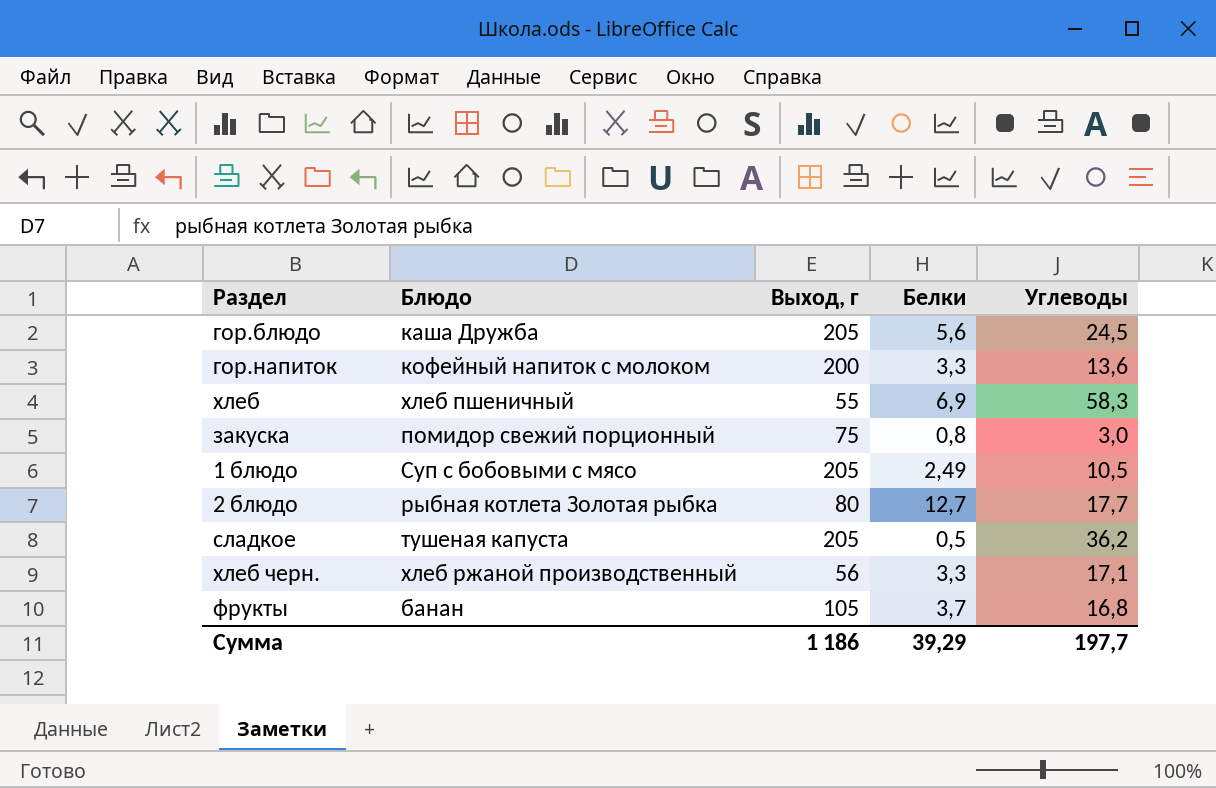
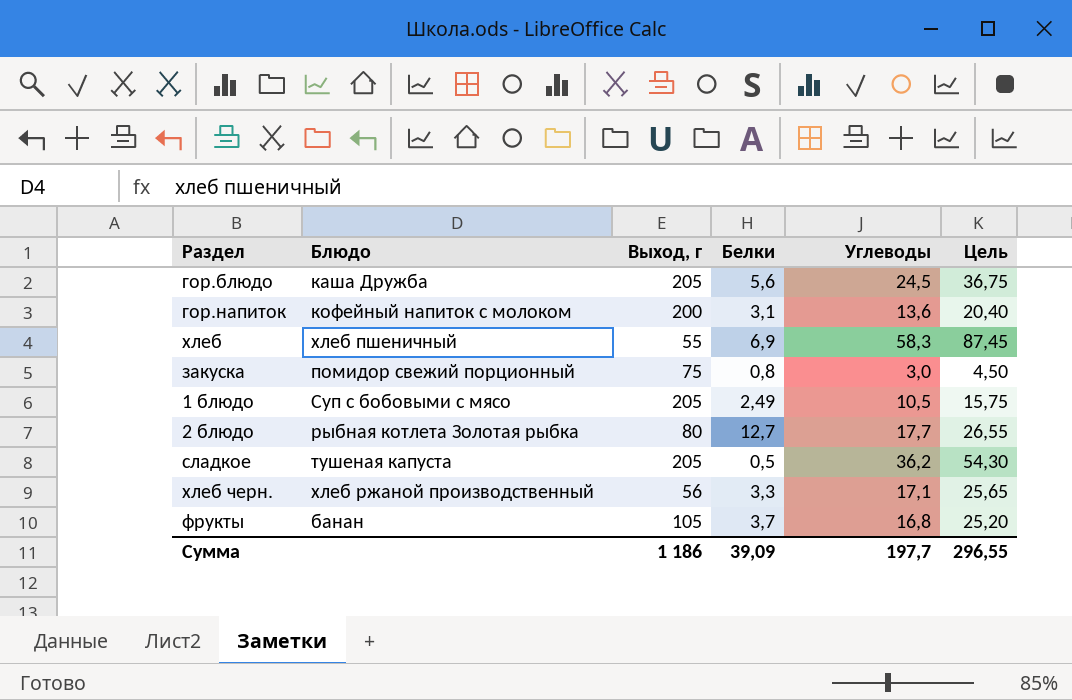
column Цель | formula: none -> [Углеводы] * 1,5
гор.напиток | Белки: 3,3 -> 3,1
Сумма | Белки: 39,29 -> 39,09

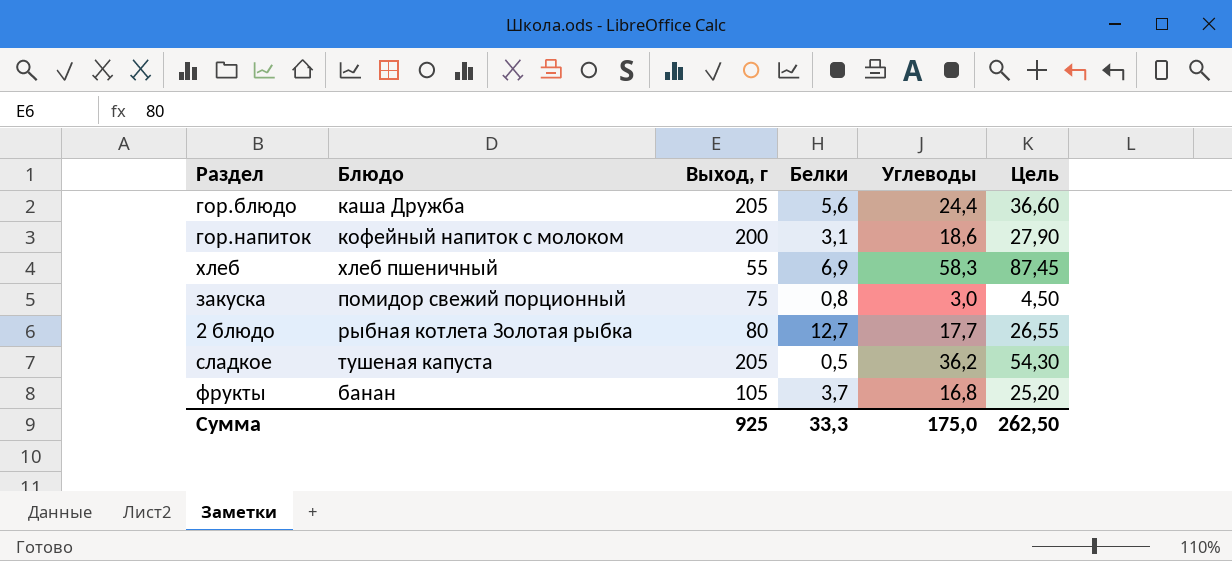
row 1 блюдо: Суп с бобовыми с мясо | 205 | 2,49 | 10,5 | 15,75 -> none
row хлеб черн.: хлеб ржаной производственный | 56 | 3,3 | 17,1 | 25,65 -> none
гор.блюдо | Углеводы: 24,5 -> 24,4
гор.блюдо | Цель: 36,75 -> 36,60
гор.напиток | Углеводы: 13,6 -> 18,6
гор.напиток | Цель: 20,40 -> 27,90
Сумма | Выход, г: 1 186 -> 925
Сумма | Белки: 39,09 -> 33,3
Сумма | Углеводы: 197,7 -> 175,0
Сумма | Цель: 296,55 -> 262,50

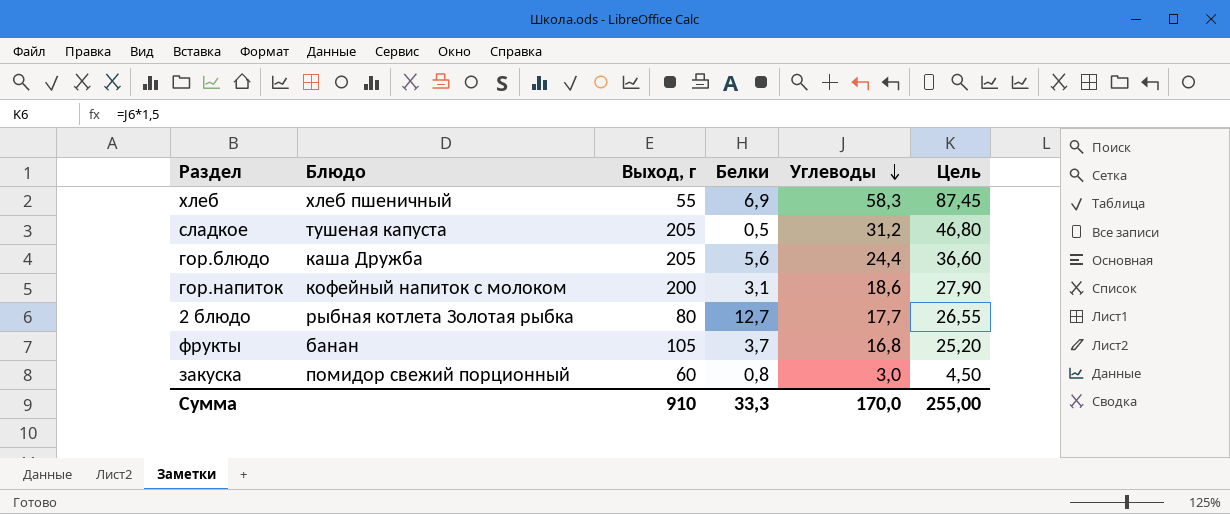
row order: none -> Углеводы descending
сладкое | Углеводы: 36,2 -> 31,2
сладкое | Цель: 54,30 -> 46,80
закуска | Выход, г: 75 -> 60
Сумма | Выход, г: 925 -> 910
Сумма | Углеводы: 175,0 -> 170,0
Сумма | Цель: 262,50 -> 255,00

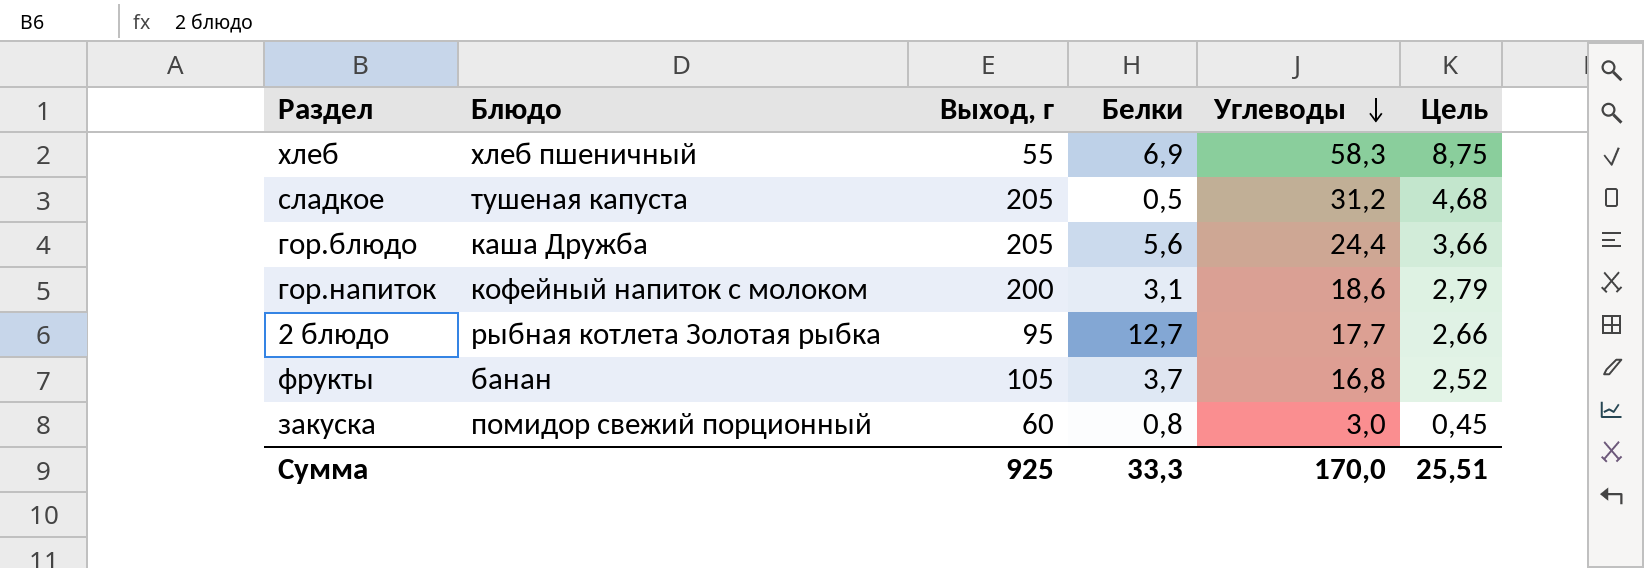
column Цель | formula: [Углеводы] * 1,5 -> [Углеводы] * 0,15
2 блюдо | Выход, г: 80 -> 95
Сумма | Выход, г: 910 -> 925
Сумма | Цель: 255,00 -> 25,51

